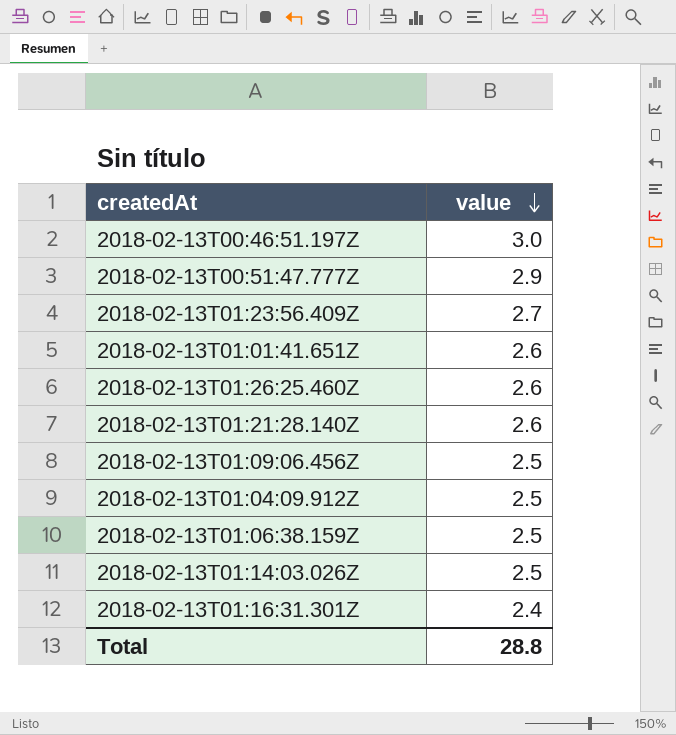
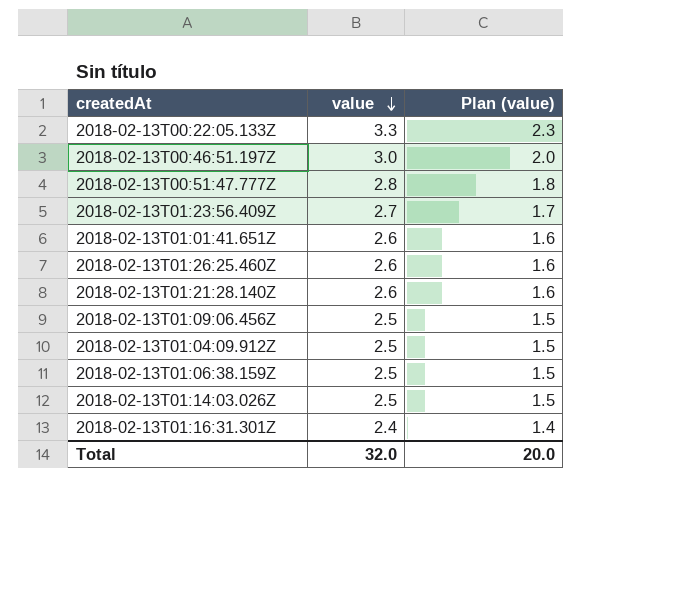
column Plan (value) | formula: none -> [value] - 1
row 2018-02-13T00:22:05.133Z: none -> 3.3 | 2.3
2018-02-13T00:51:47.777Z | value: 2.9 -> 2.8
Total | value: 28.8 -> 32.0

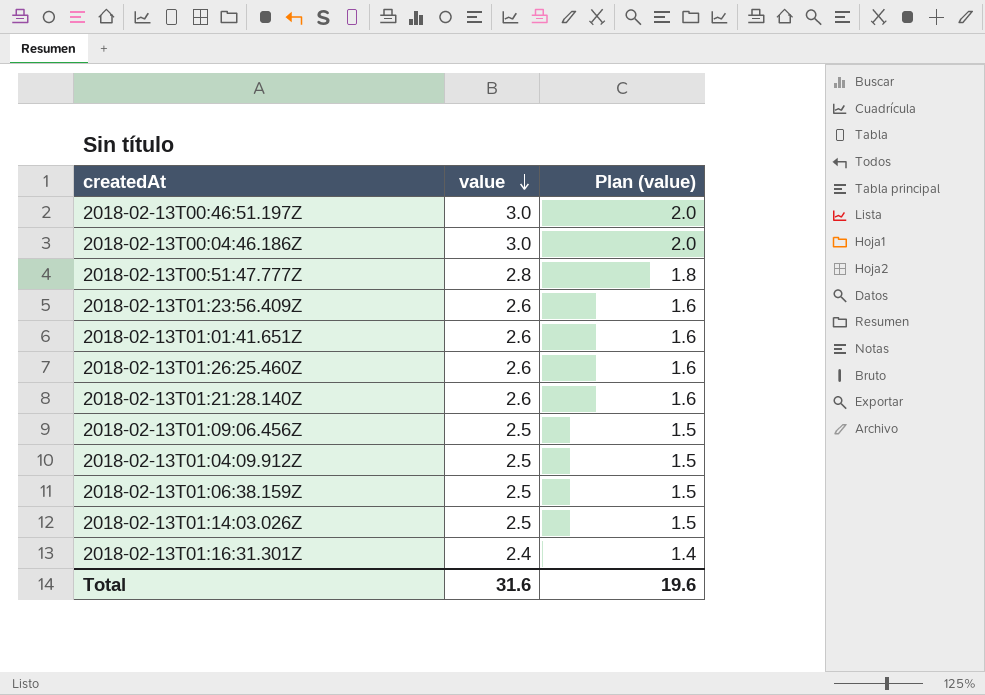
row 2018-02-13T00:22:05.133Z: 3.3 | 2.3 -> none
row 2018-02-13T00:04:46.186Z: none -> 3.0 | 2.0
2018-02-13T01:23:56.409Z | value: 2.7 -> 2.6
2018-02-13T01:23:56.409Z | Plan (value): 1.7 -> 1.6
Total | value: 32.0 -> 31.6
Total | Plan (value): 20.0 -> 19.6

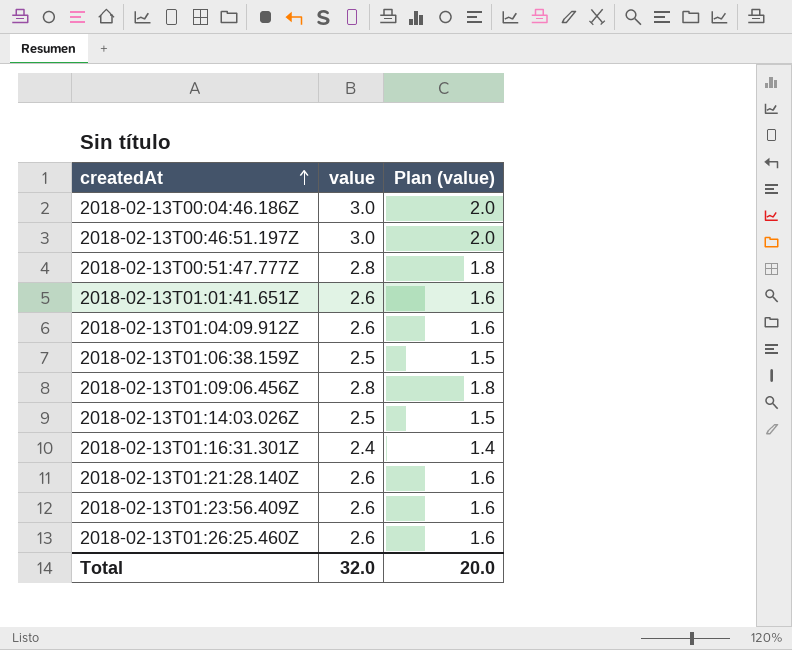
row order: value descending -> createdAt ascending
2018-02-13T01:04:09.912Z | value: 2.5 -> 2.6
2018-02-13T01:04:09.912Z | Plan (value): 1.5 -> 1.6
2018-02-13T01:09:06.456Z | value: 2.5 -> 2.8
2018-02-13T01:09:06.456Z | Plan (value): 1.5 -> 1.8
Total | value: 31.6 -> 32.0
Total | Plan (value): 19.6 -> 20.0

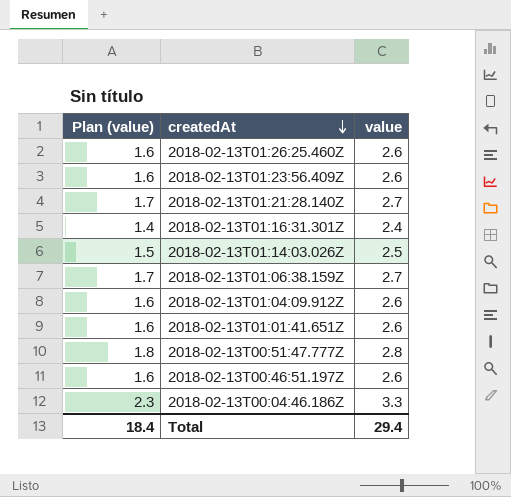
row order: createdAt ascending -> createdAt descending
column Plan (value) | position: 3 -> 1
row 2018-02-13T01:09:06.456Z: 2.8 | 1.8 -> none
2018-02-13T01:21:28.140Z | Plan (value): 1.6 -> 1.7
2018-02-13T01:21:28.140Z | value: 2.6 -> 2.7
2018-02-13T01:06:38.159Z | Plan (value): 1.5 -> 1.7
2018-02-13T01:06:38.159Z | value: 2.5 -> 2.7
2018-02-13T00:46:51.197Z | Plan (value): 2.0 -> 1.6
2018-02-13T00:46:51.197Z | value: 3.0 -> 2.6
2018-02-13T00:04:46.186Z | Plan (value): 2.0 -> 2.3
2018-02-13T00:04:46.186Z | value: 3.0 -> 3.3
Total | Plan (value): 20.0 -> 18.4
Total | value: 32.0 -> 29.4

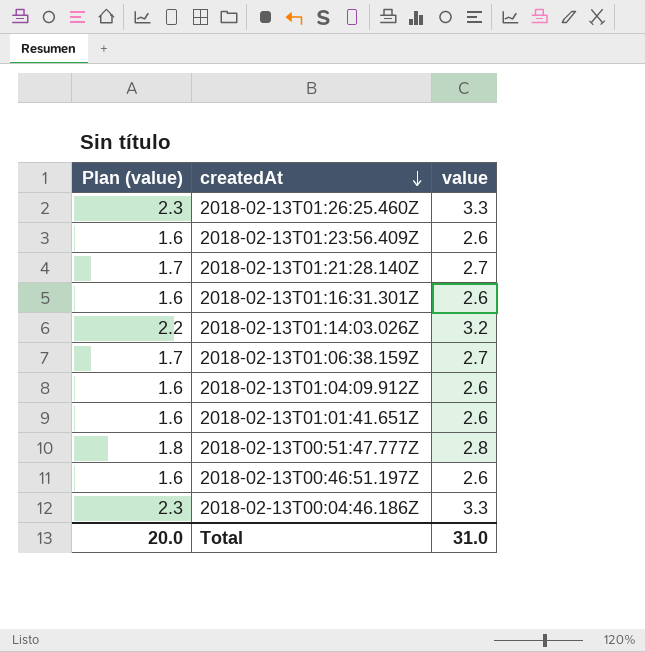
2018-02-13T01:26:25.460Z | Plan (value): 1.6 -> 2.3
2018-02-13T01:26:25.460Z | value: 2.6 -> 3.3
2018-02-13T01:16:31.301Z | Plan (value): 1.4 -> 1.6
2018-02-13T01:16:31.301Z | value: 2.4 -> 2.6
2018-02-13T01:14:03.026Z | Plan (value): 1.5 -> 2.2
2018-02-13T01:14:03.026Z | value: 2.5 -> 3.2
Total | Plan (value): 18.4 -> 20.0
Total | value: 29.4 -> 31.0

